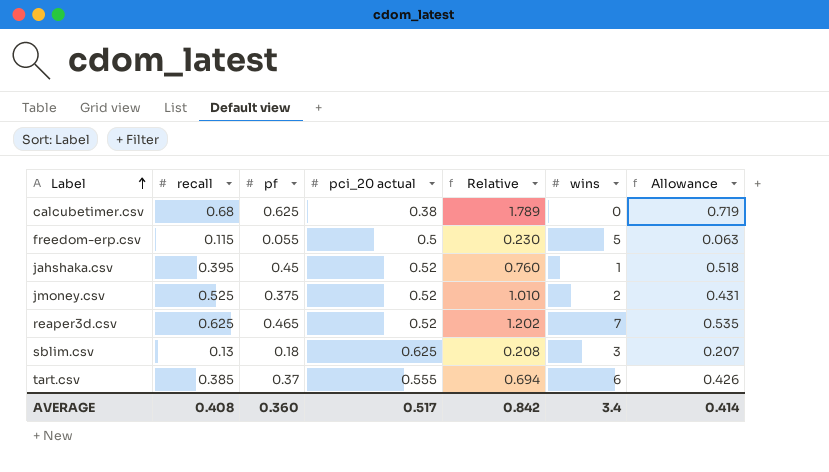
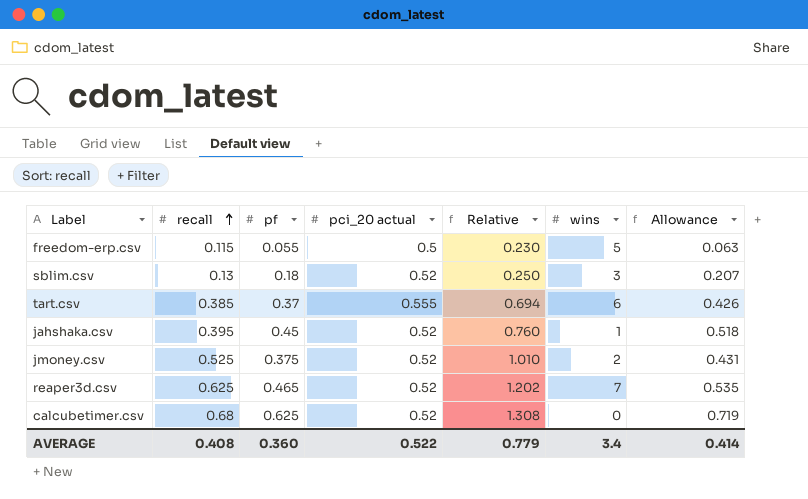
row order: Label ascending -> recall ascending
sblim.csv | pci_20 actual: 0.625 -> 0.52
sblim.csv | Relative: 0.208 -> 0.250
calcubetimer.csv | pci_20 actual: 0.38 -> 0.52
calcubetimer.csv | Relative: 1.789 -> 1.308
AVERAGE | pci_20 actual: 0.517 -> 0.522
AVERAGE | Relative: 0.842 -> 0.779

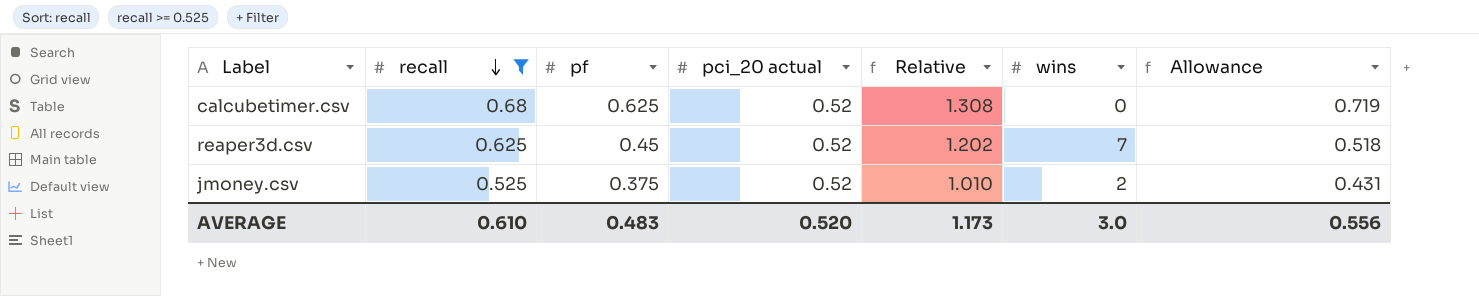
filter: none -> recall >= 0.525
row order: recall ascending -> recall descending
reaper3d.csv | pf: 0.465 -> 0.45
reaper3d.csv | Allowance: 0.535 -> 0.518
AVERAGE | recall: 0.408 -> 0.610
AVERAGE | pf: 0.360 -> 0.483
AVERAGE | pci_20 actual: 0.522 -> 0.520
AVERAGE | Relative: 0.779 -> 1.173
AVERAGE | wins: 3.4 -> 3.0
AVERAGE | Allowance: 0.414 -> 0.556

